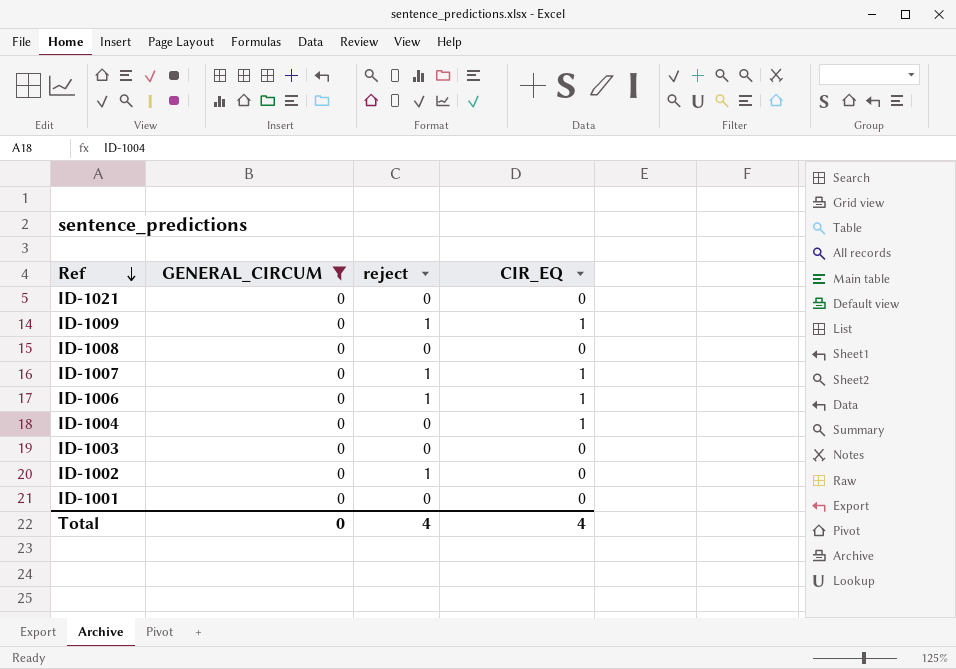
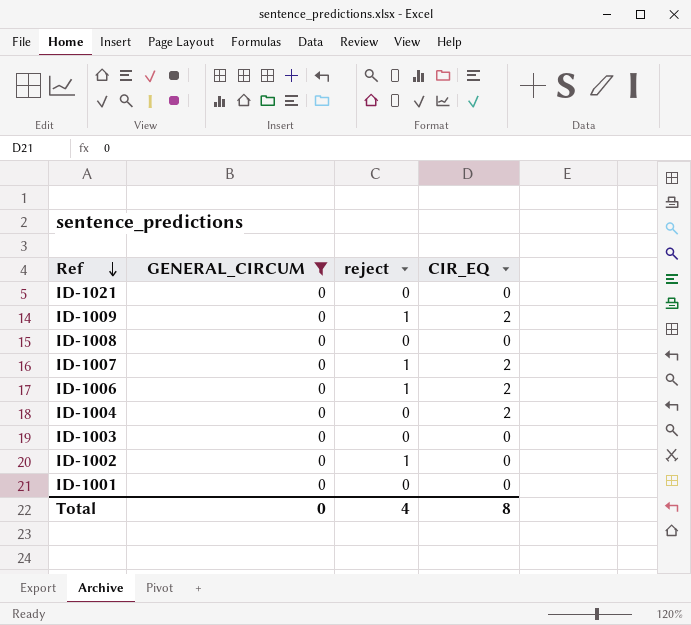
ID-1009 | CIR_EQ: 1 -> 2
ID-1007 | CIR_EQ: 1 -> 2
ID-1006 | CIR_EQ: 1 -> 2
ID-1004 | CIR_EQ: 1 -> 2
Total | CIR_EQ: 4 -> 8

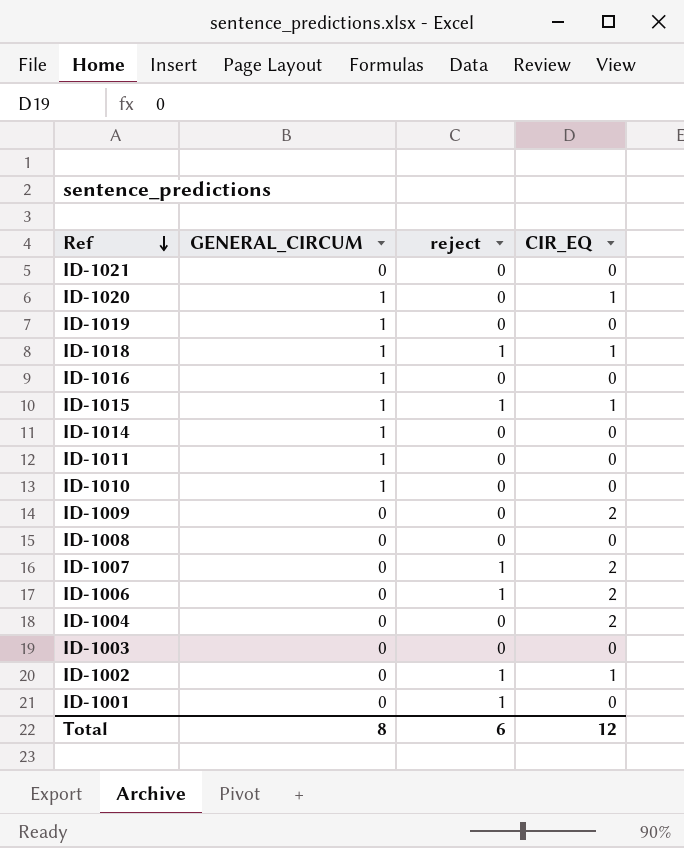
filter: GENERAL_CIRCUM = 0 -> none
ID-1009 | reject: 1 -> 0
ID-1002 | CIR_EQ: 0 -> 1
ID-1001 | reject: 0 -> 1
Total | GENERAL_CIRCUM: 0 -> 8
Total | reject: 4 -> 6
Total | CIR_EQ: 8 -> 12

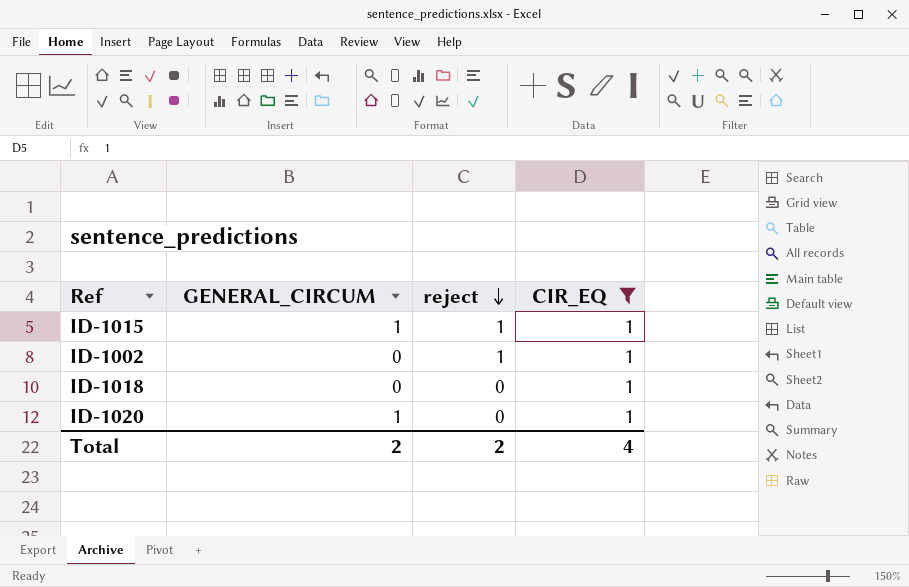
filter: none -> CIR_EQ = 1
row order: Ref descending -> reject descending
ID-1018 | GENERAL_CIRCUM: 1 -> 0
ID-1018 | reject: 1 -> 0
Total | GENERAL_CIRCUM: 8 -> 2
Total | reject: 6 -> 2
Total | CIR_EQ: 12 -> 4

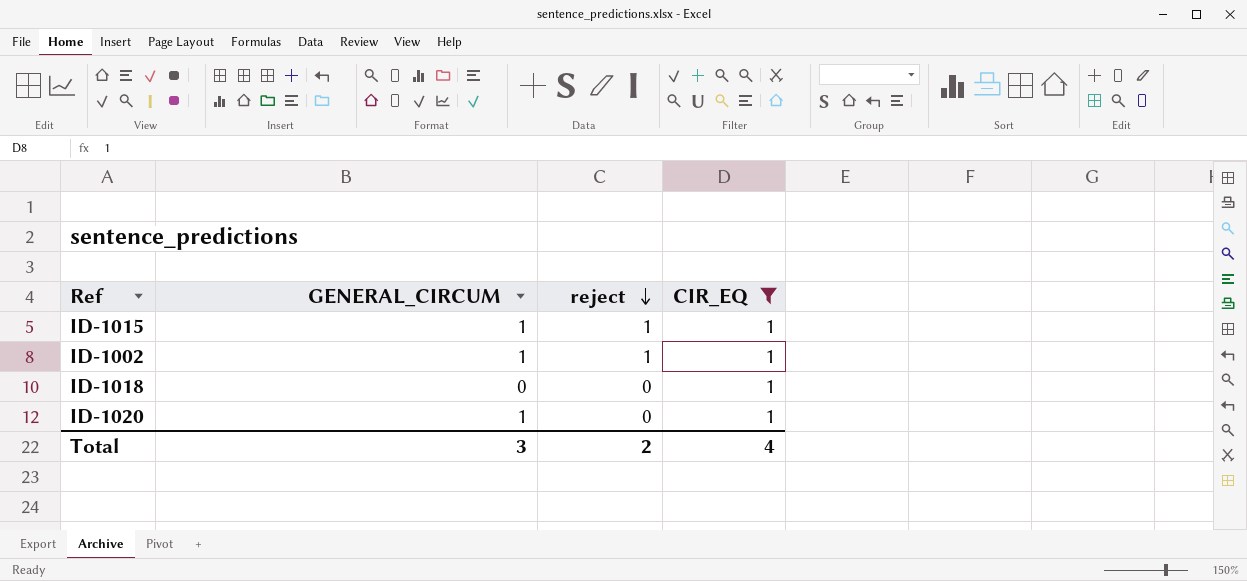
ID-1002 | GENERAL_CIRCUM: 0 -> 1
Total | GENERAL_CIRCUM: 2 -> 3

